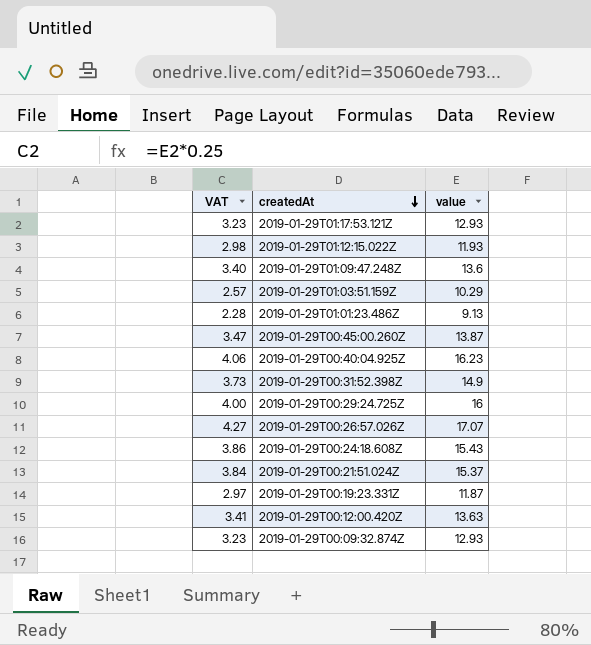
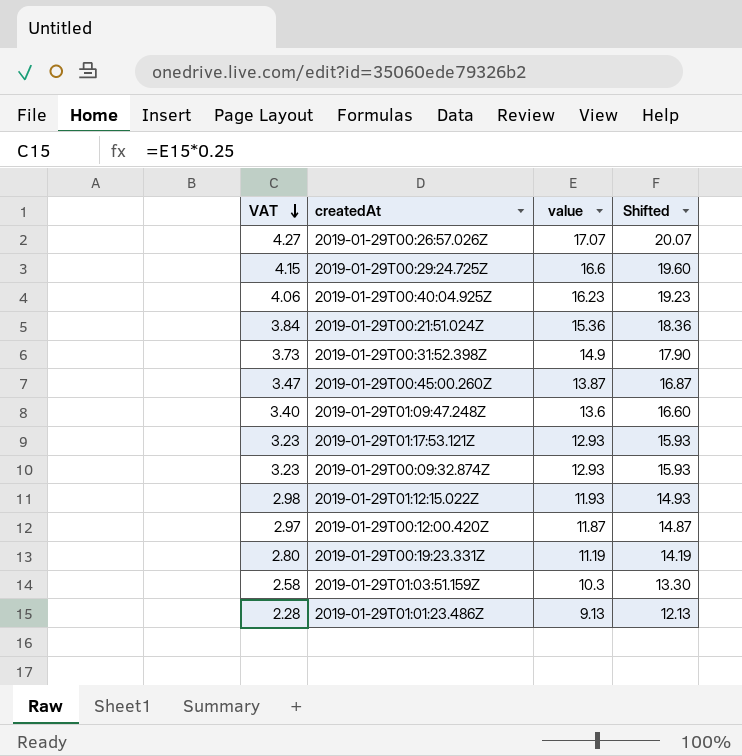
row order: createdAt descending -> VAT descending
column Shifted | formula: none -> [value] + 3
row 2019-01-29T00:24:18.608Z: 3.86 | 15.43 -> none
2019-01-29T00:29:24.725Z | VAT: 4.00 -> 4.15
2019-01-29T00:29:24.725Z | value: 16 -> 16.6
2019-01-29T00:21:51.024Z | value: 15.37 -> 15.36
2019-01-29T00:12:00.420Z | VAT: 3.41 -> 2.97
2019-01-29T00:12:00.420Z | value: 13.63 -> 11.87
2019-01-29T00:19:23.331Z | VAT: 2.97 -> 2.80
2019-01-29T00:19:23.331Z | value: 11.87 -> 11.19
2019-01-29T01:03:51.159Z | VAT: 2.57 -> 2.58
2019-01-29T01:03:51.159Z | value: 10.29 -> 10.3

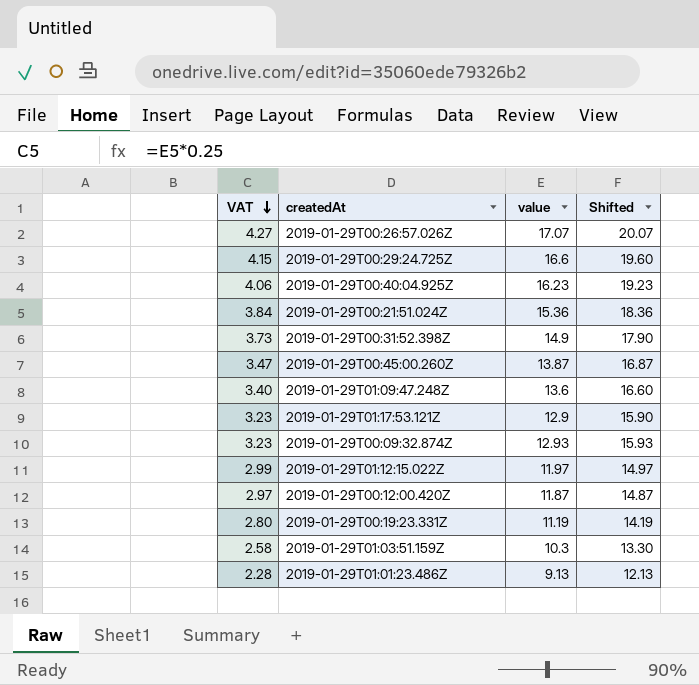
2019-01-29T01:17:53.121Z | value: 12.93 -> 12.9
2019-01-29T01:17:53.121Z | Shifted: 15.93 -> 15.90
2019-01-29T01:12:15.022Z | VAT: 2.98 -> 2.99
2019-01-29T01:12:15.022Z | value: 11.93 -> 11.97
2019-01-29T01:12:15.022Z | Shifted: 14.93 -> 14.97

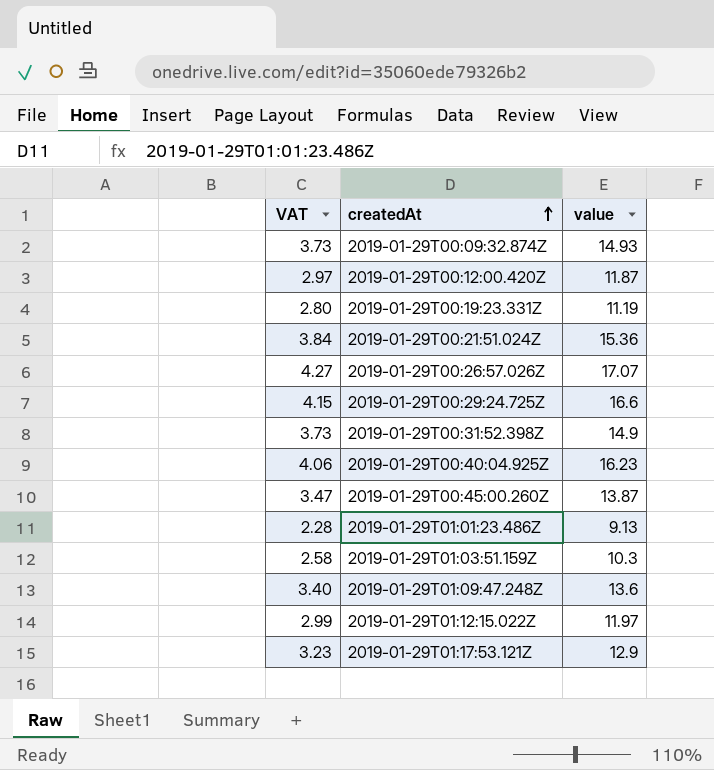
row order: VAT descending -> createdAt ascending
column Shifted | formula: [value] + 3 -> none
2019-01-29T00:09:32.874Z | VAT: 3.23 -> 3.73
2019-01-29T00:09:32.874Z | value: 12.93 -> 14.93

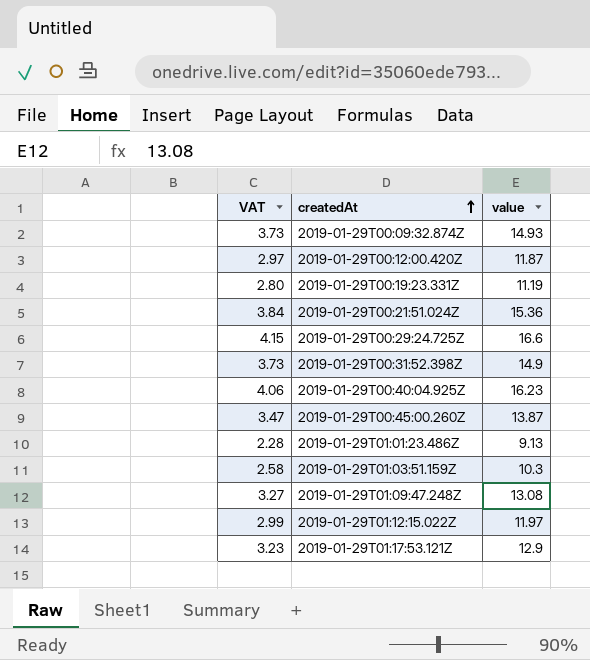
row 2019-01-29T00:26:57.026Z: 4.27 | 17.07 -> none
2019-01-29T01:09:47.248Z | VAT: 3.40 -> 3.27
2019-01-29T01:09:47.248Z | value: 13.6 -> 13.08

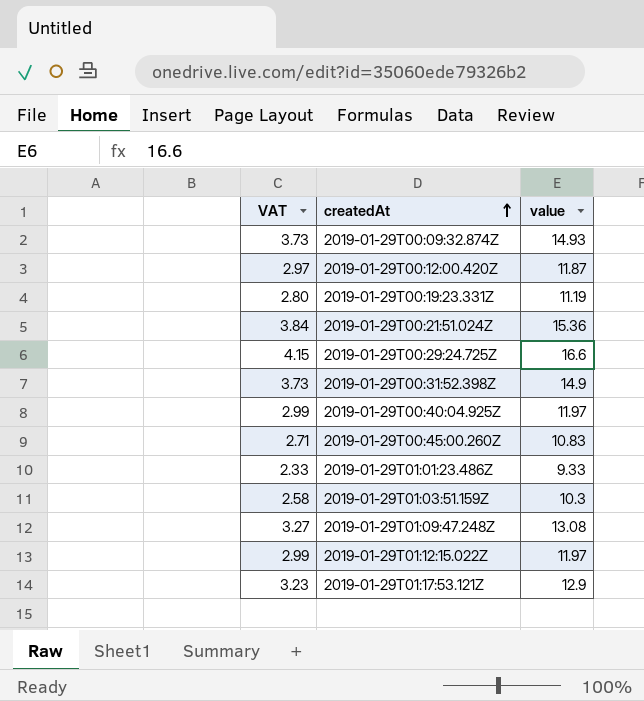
2019-01-29T00:40:04.925Z | VAT: 4.06 -> 2.99
2019-01-29T00:40:04.925Z | value: 16.23 -> 11.97
2019-01-29T00:45:00.260Z | VAT: 3.47 -> 2.71
2019-01-29T00:45:00.260Z | value: 13.87 -> 10.83
2019-01-29T01:01:23.486Z | VAT: 2.28 -> 2.33
2019-01-29T01:01:23.486Z | value: 9.13 -> 9.33

